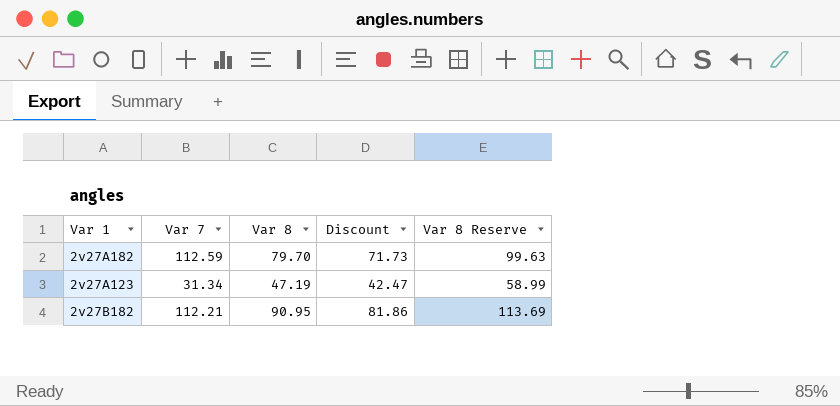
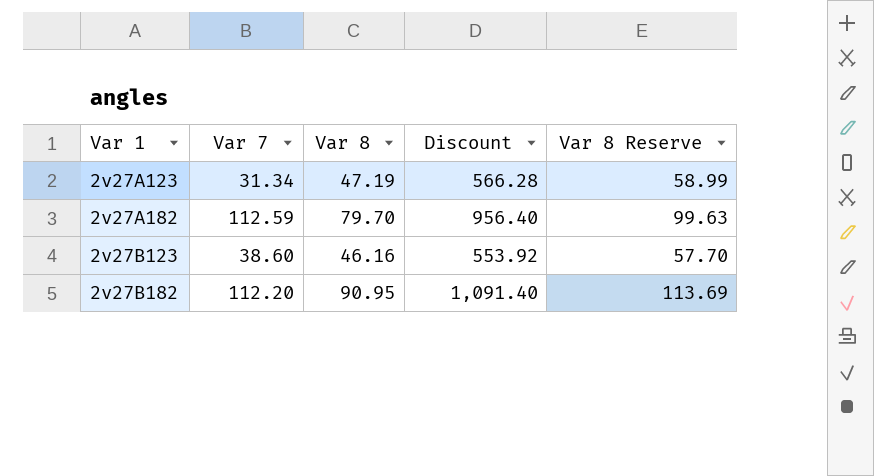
row order: none -> Var 1 ascending
column Discount | formula: [Var 8] * 0.9 -> [Var 8] * 12
row 2v27B123: none -> 38.60 | 46.16 | 553.92 | 57.70
2v27B182 | Var 7: 112.21 -> 112.20

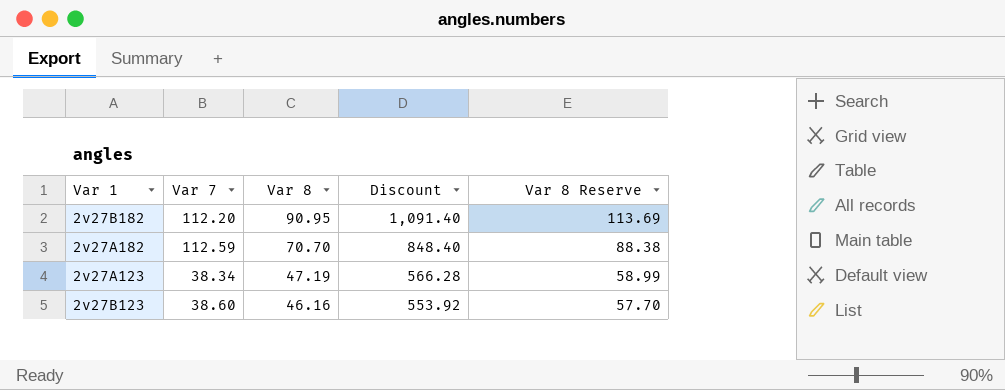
row order: Var 1 ascending -> Var 8 descending
2v27A182 | Var 8: 79.70 -> 70.70
2v27A182 | Discount: 956.40 -> 848.40
2v27A182 | Var 8 Reserve: 99.63 -> 88.38
2v27A123 | Var 7: 31.34 -> 38.34

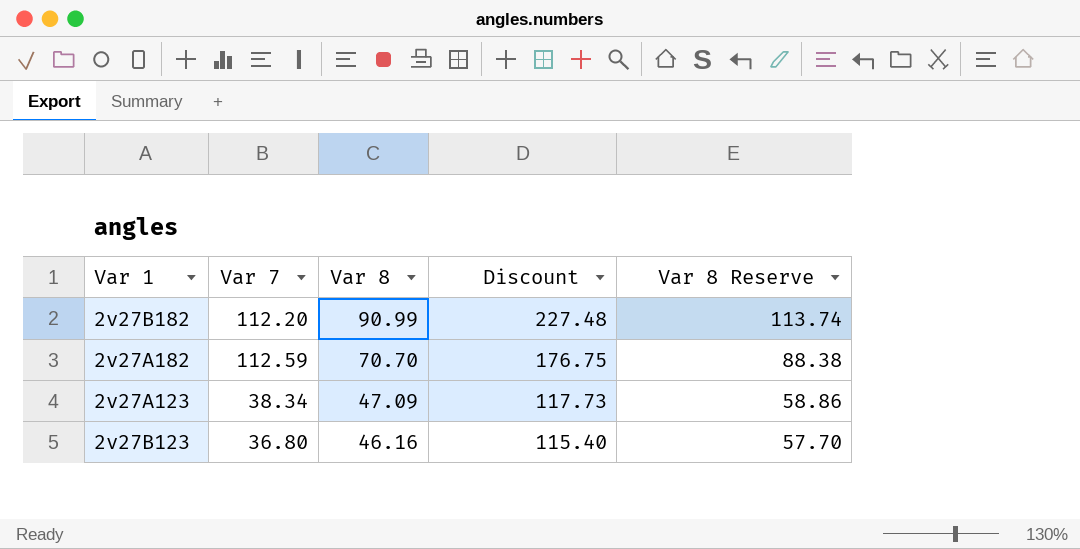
column Discount | formula: [Var 8] * 12 -> [Var 8] * 2.5
2v27B182 | Var 8: 90.95 -> 90.99
2v27B182 | Var 8 Reserve: 113.69 -> 113.74
2v27A123 | Var 8: 47.19 -> 47.09
2v27A123 | Var 8 Reserve: 58.99 -> 58.86
2v27B123 | Var 7: 38.60 -> 36.80

